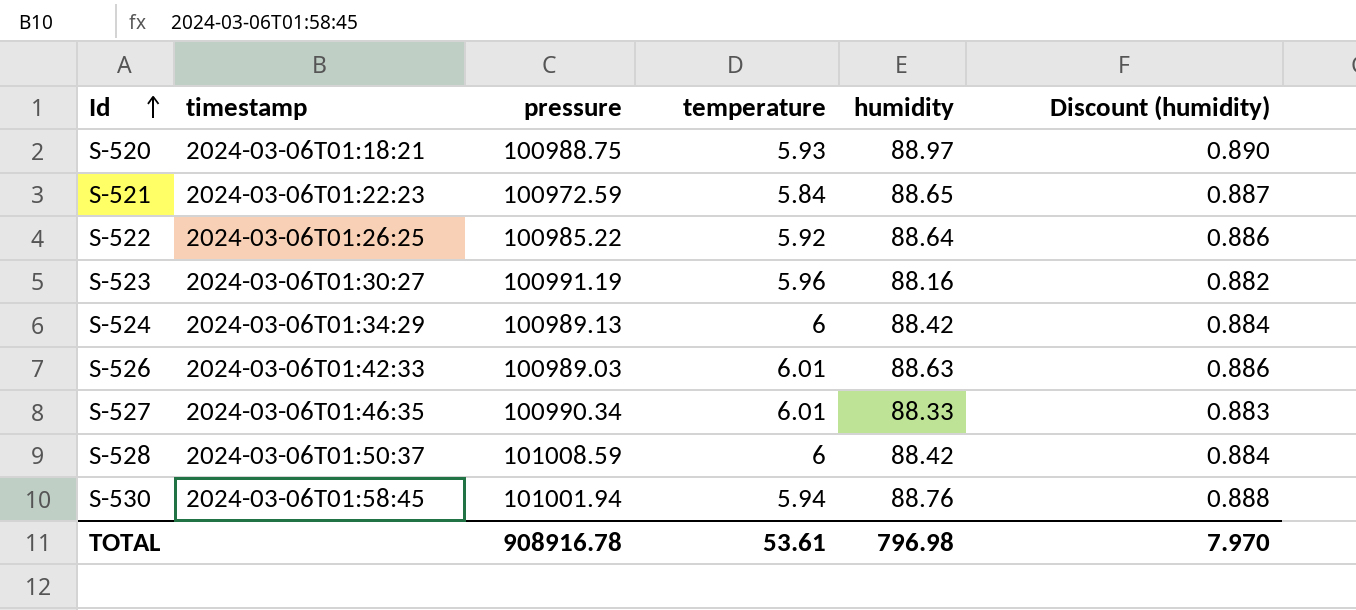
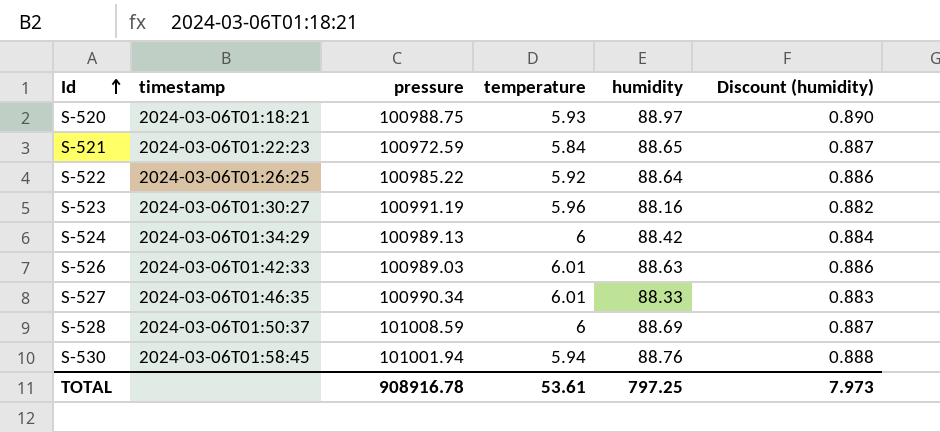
S-528 | humidity: 88.42 -> 88.69
S-528 | Discount (humidity): 0.884 -> 0.887
TOTAL | humidity: 796.98 -> 797.25
TOTAL | Discount (humidity): 7.970 -> 7.973

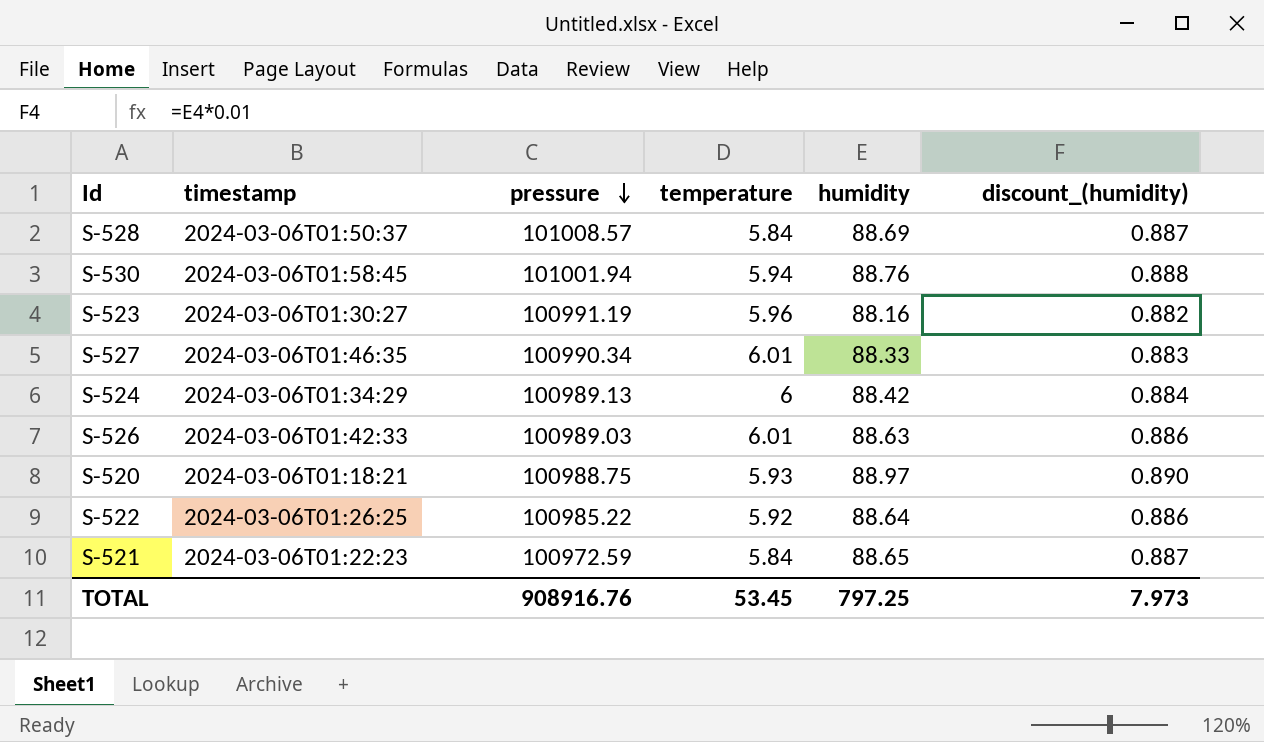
row order: Id ascending -> pressure descending
column name: Discount (humidity) -> discount_(humidity)
S-528 | pressure: 101008.59 -> 101008.57
S-528 | temperature: 6 -> 5.84
TOTAL | pressure: 908916.78 -> 908916.76
TOTAL | temperature: 53.61 -> 53.45

